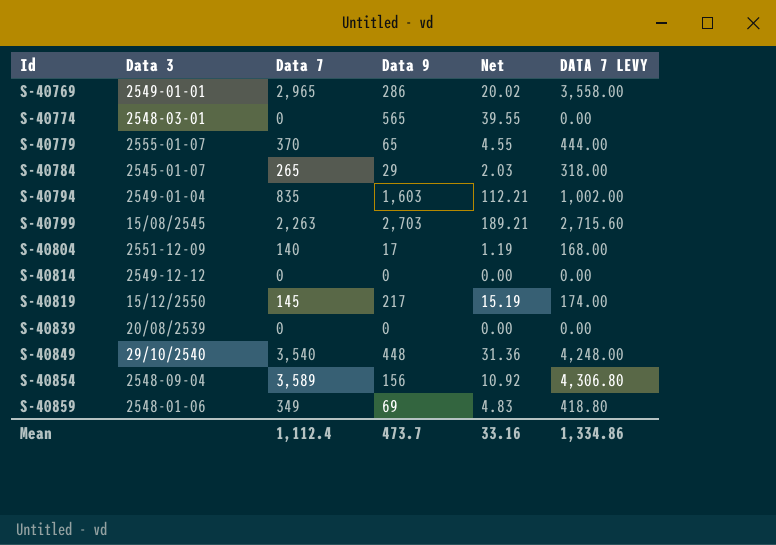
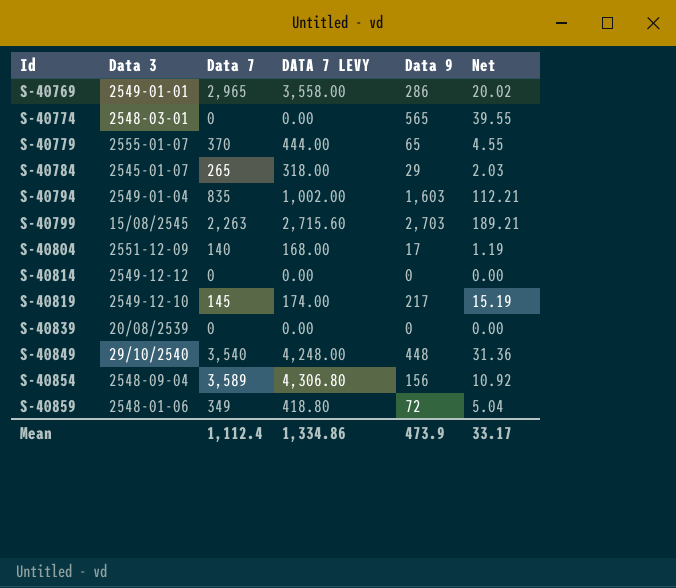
column DATA 7 LEVY | position: 6 -> 4
S-40819 | Data 3: 15/12/2550 -> 2549-12-10
S-40859 | Data 9: 69 -> 72
S-40859 | Net: 4.83 -> 5.04
Mean | Data 9: 473.7 -> 473.9
Mean | Net: 33.16 -> 33.17

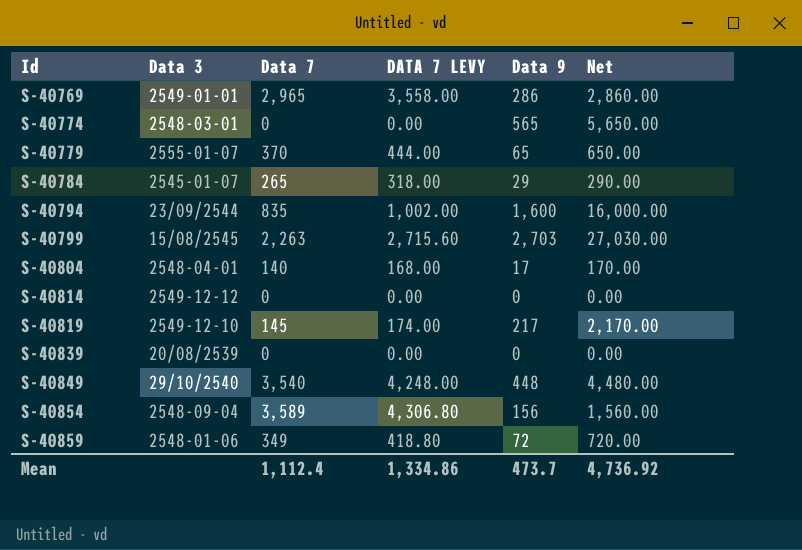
column Net | formula: [Data 9] * 0.07 -> [Data 9] * 10
S-40794 | Data 3: 2549-01-04 -> 23/09/2544
S-40794 | Data 9: 1,603 -> 1,600
S-40804 | Data 3: 2551-12-09 -> 2548-04-01
Mean | Data 9: 473.9 -> 473.7
Mean | Net: 33.17 -> 4,736.92

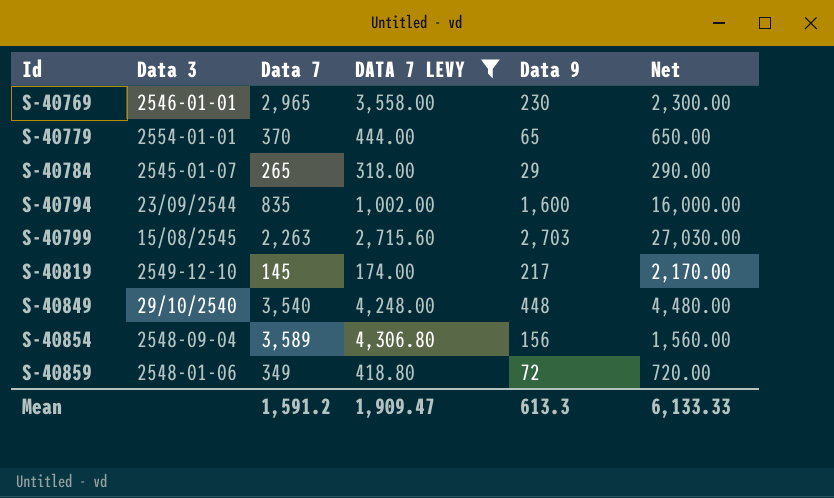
filter: none -> DATA 7 LEVY >= 174.00
S-40769 | Data 3: 2549-01-01 -> 2546-01-01
S-40769 | Data 9: 286 -> 230
S-40769 | Net: 2,860.00 -> 2,300.00
S-40779 | Data 3: 2555-01-07 -> 2554-01-01
Mean | Data 7: 1,112.4 -> 1,591.2
Mean | DATA 7 LEVY: 1,334.86 -> 1,909.47
Mean | Data 9: 473.7 -> 613.3
Mean | Net: 4,736.92 -> 6,133.33

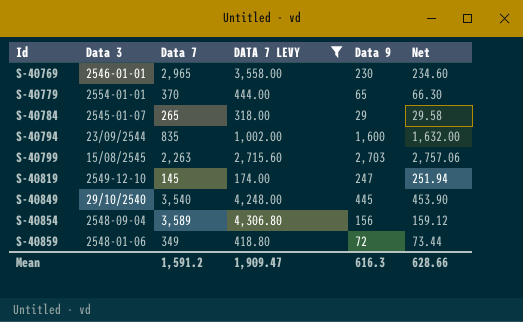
column Net | formula: [Data 9] * 10 -> [Data 9] * 1.02
S-40819 | Data 9: 217 -> 247
S-40849 | Data 9: 448 -> 445
Mean | Data 9: 613.3 -> 616.3
Mean | Net: 6,133.33 -> 628.66

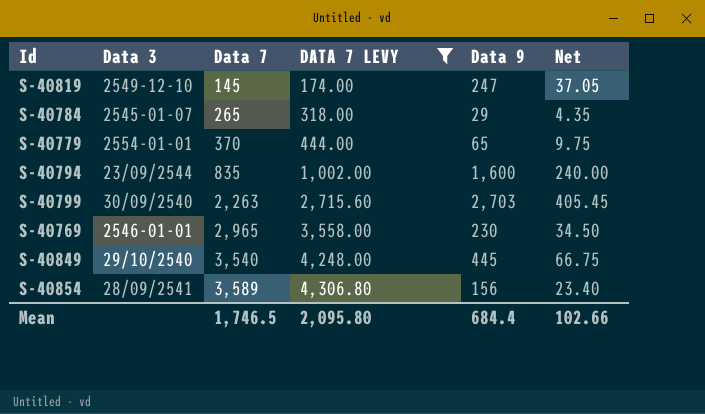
row order: Id ascending -> Data 7 ascending
column Net | formula: [Data 9] * 1.02 -> [Data 9] * 0.15
row S-40859: 2548-01-06 | 349 | 418.80 | 72 | 73.44 -> none
S-40799 | Data 3: 15/08/2545 -> 30/09/2540
S-40854 | Data 3: 2548-09-04 -> 28/09/2541
Mean | Data 7: 1,591.2 -> 1,746.5
Mean | DATA 7 LEVY: 1,909.47 -> 2,095.80
Mean | Data 9: 616.3 -> 684.4
Mean | Net: 628.66 -> 102.66

